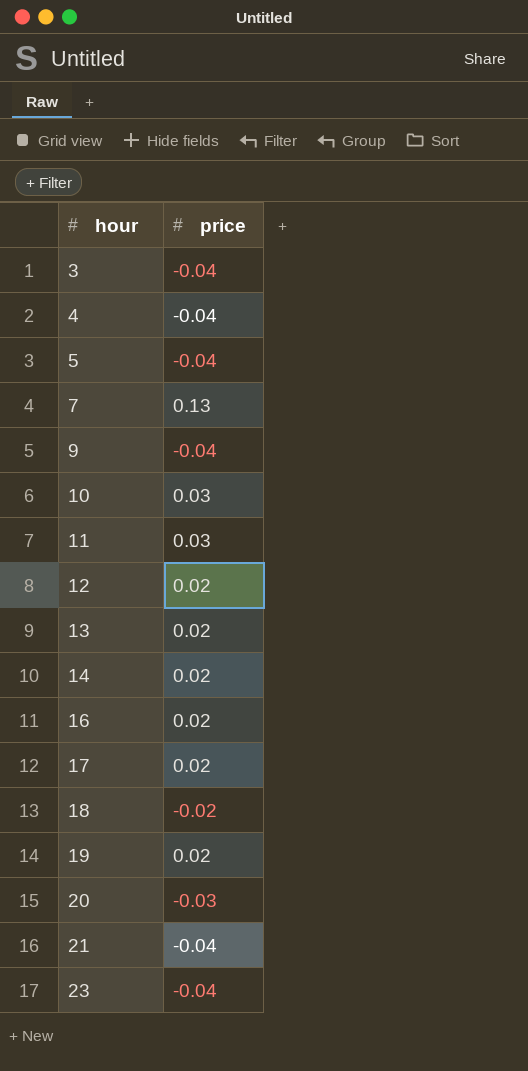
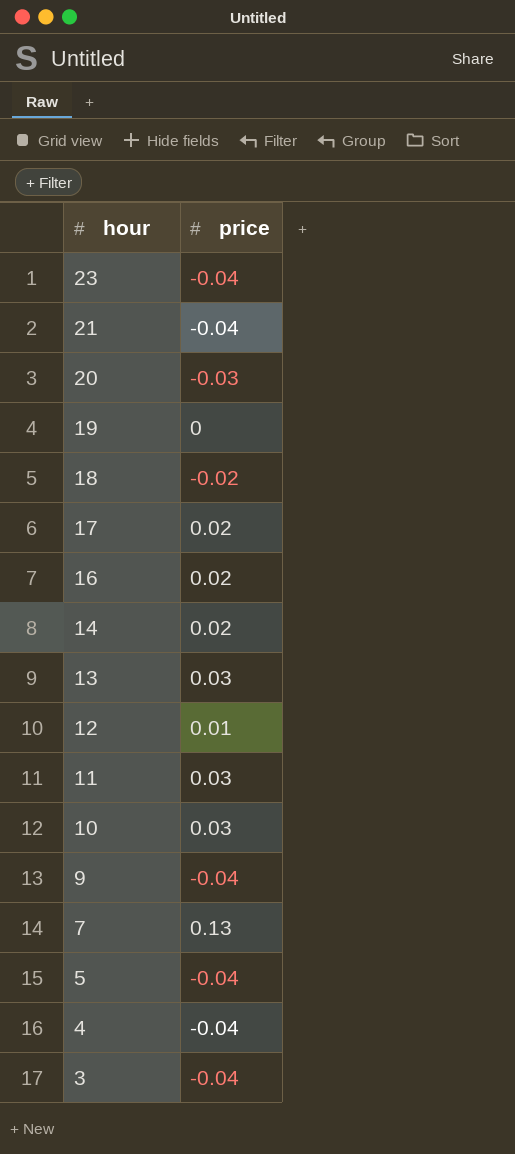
row order: hour ascending -> hour descending
19 | price: 0.02 -> 0
13 | price: 0.02 -> 0.03
12 | price: 0.02 -> 0.01

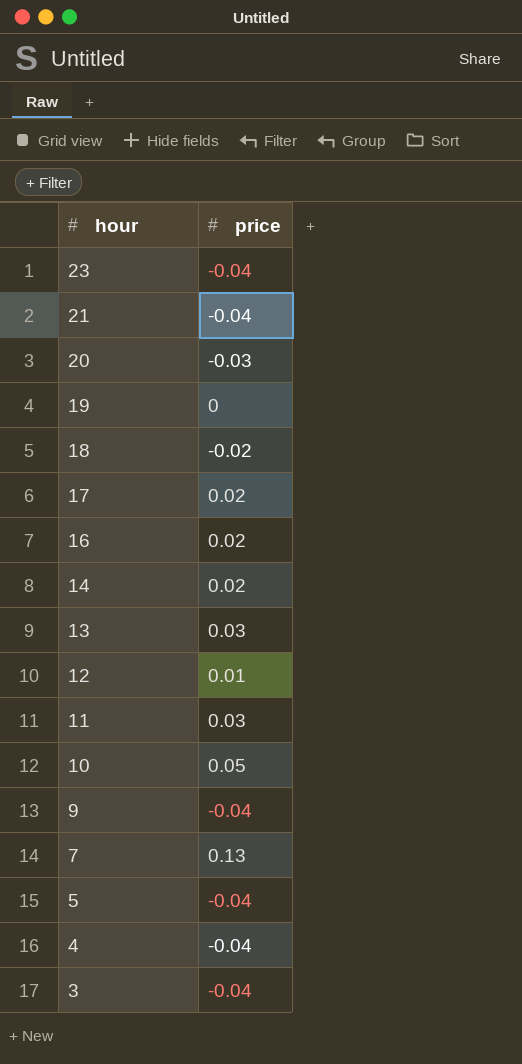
10 | price: 0.03 -> 0.05

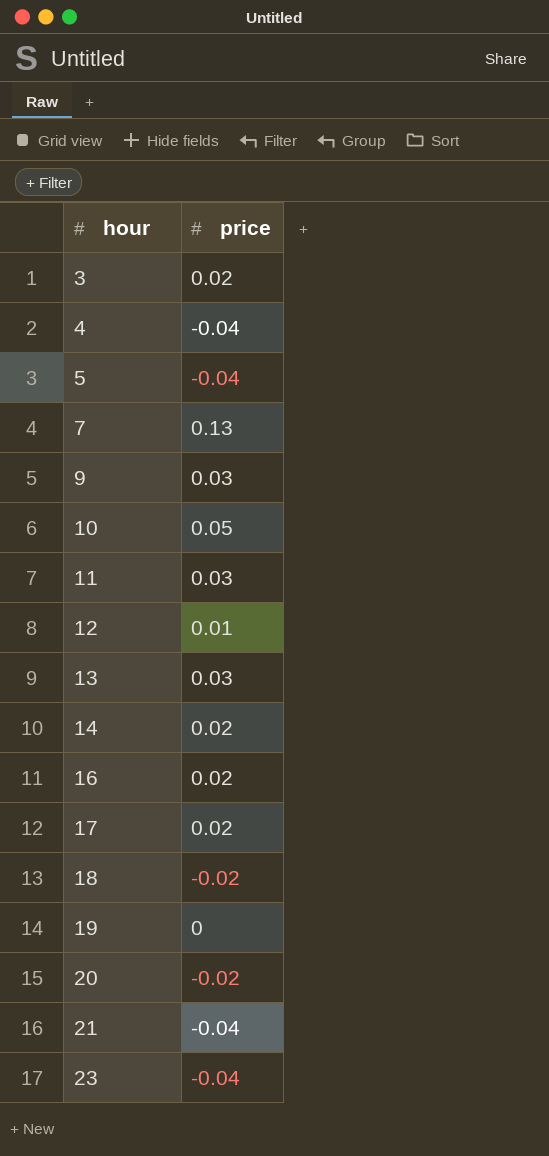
row order: hour descending -> hour ascending
3 | price: -0.04 -> 0.02
9 | price: -0.04 -> 0.03
20 | price: -0.03 -> -0.02

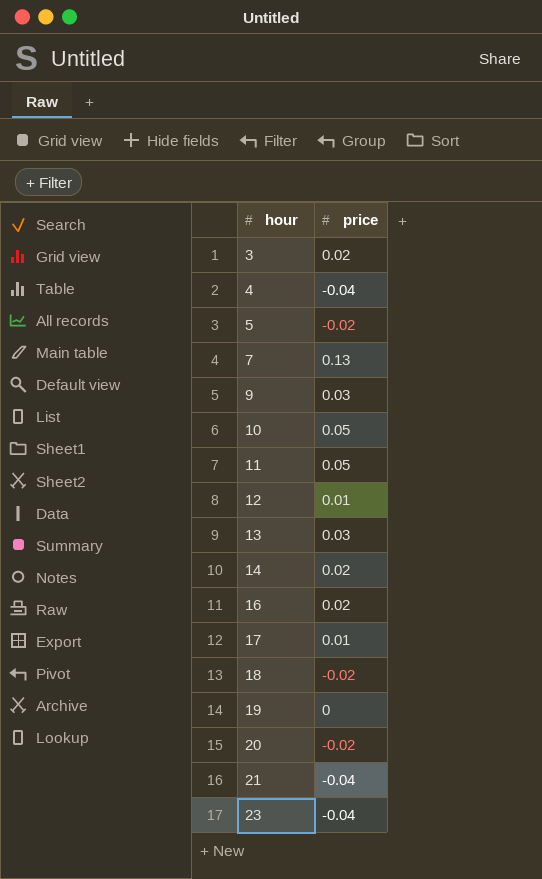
5 | price: -0.04 -> -0.02
11 | price: 0.03 -> 0.05
17 | price: 0.02 -> 0.01

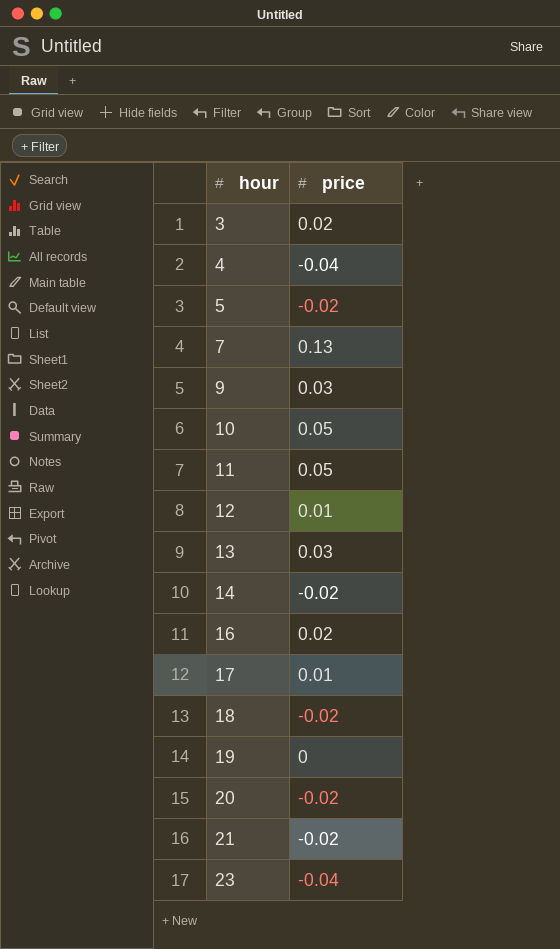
14 | price: 0.02 -> -0.02
21 | price: -0.04 -> -0.02

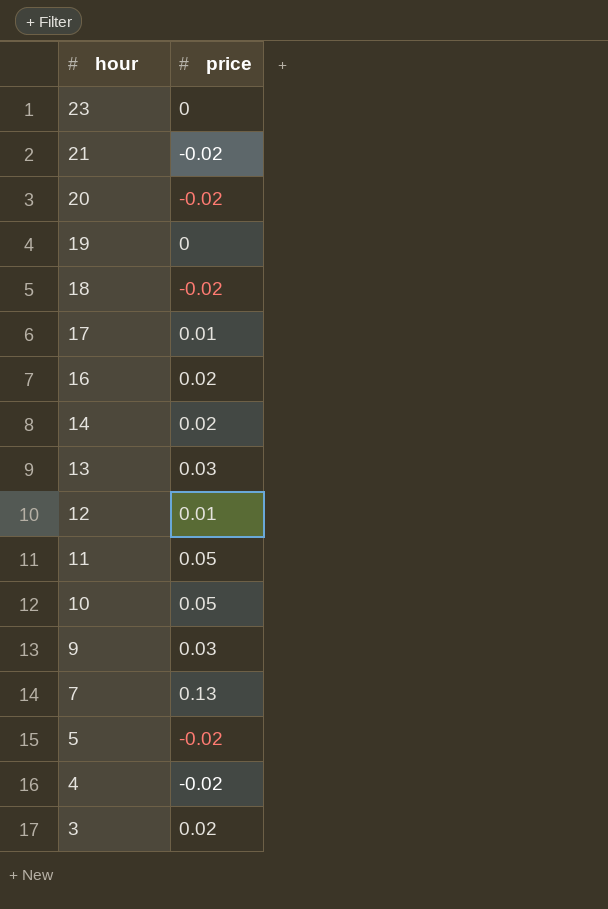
row order: hour ascending -> hour descending
23 | price: -0.04 -> 0
14 | price: -0.02 -> 0.02
4 | price: -0.04 -> -0.02

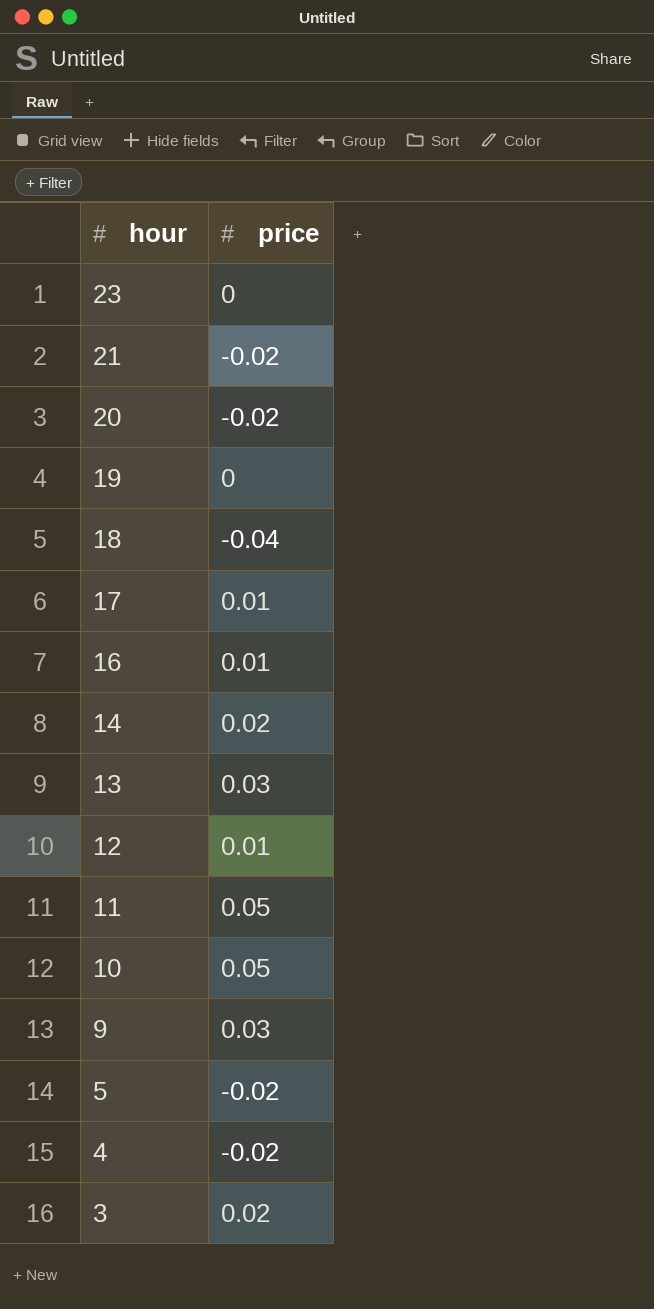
row 7: 0.13 -> none
18 | price: -0.02 -> -0.04
16 | price: 0.02 -> 0.01

